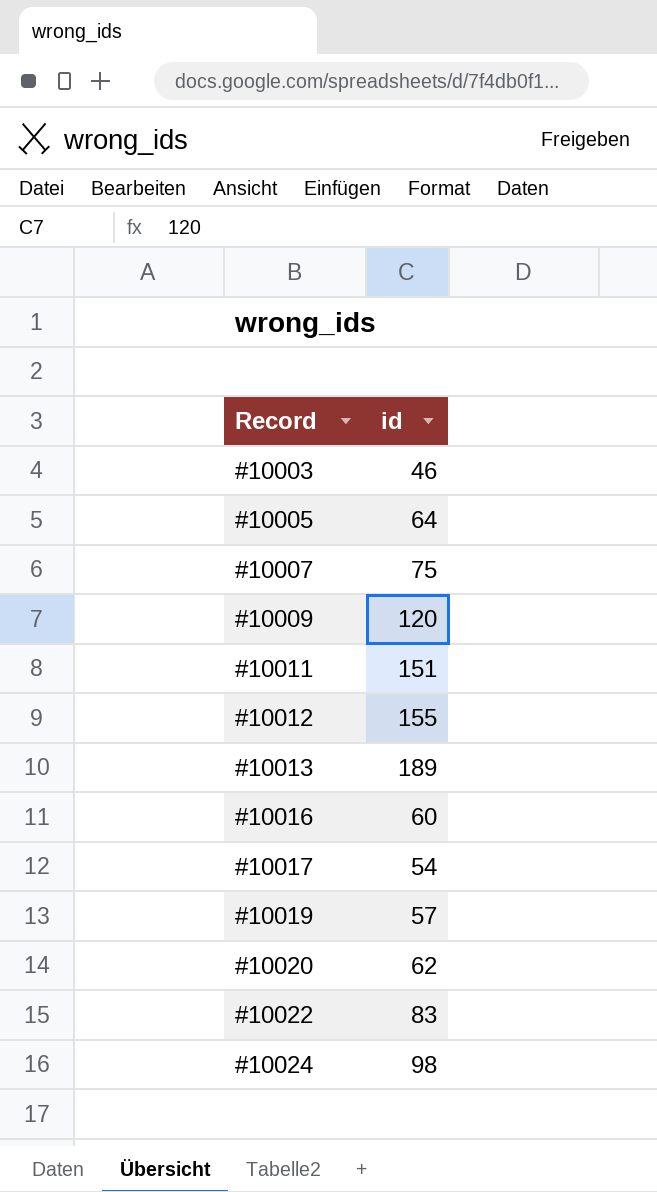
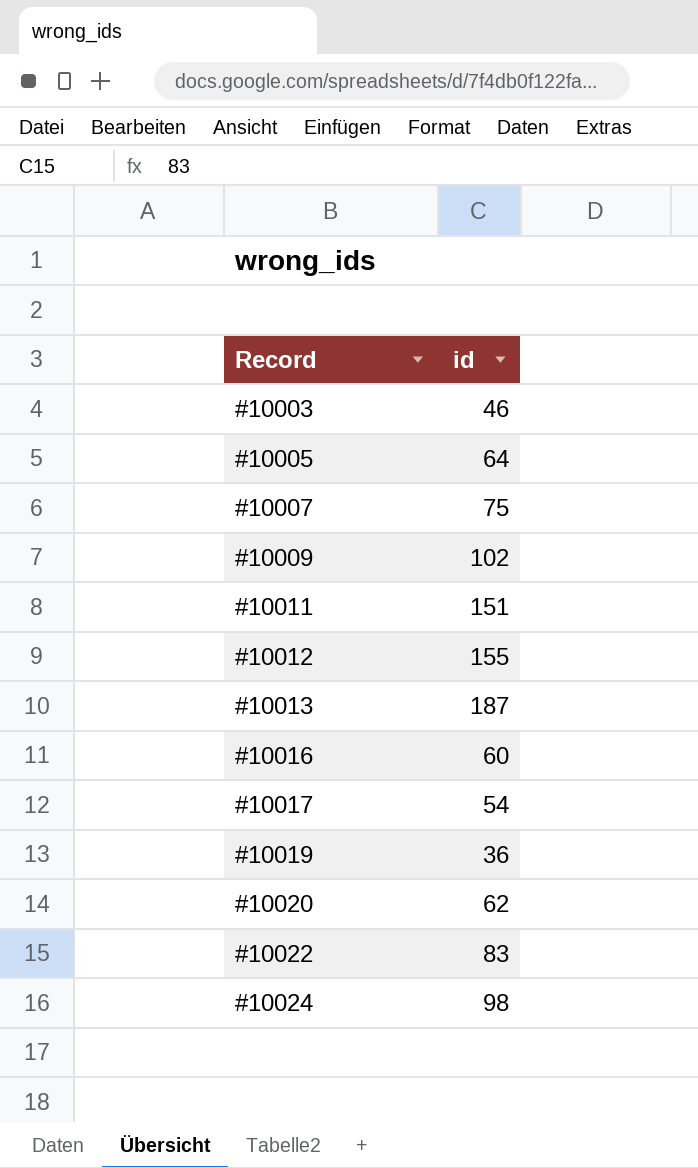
#10009 | id: 120 -> 102
#10013 | id: 189 -> 187
#10019 | id: 57 -> 36

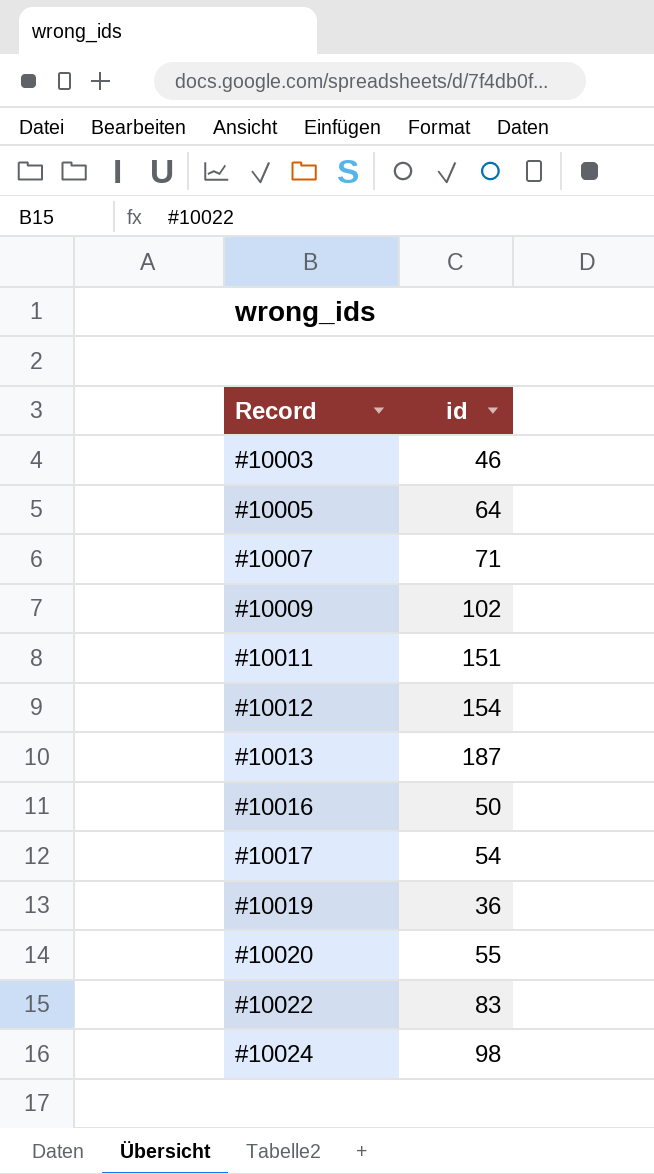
#10007 | id: 75 -> 71
#10012 | id: 155 -> 154
#10016 | id: 60 -> 50
#10020 | id: 62 -> 55

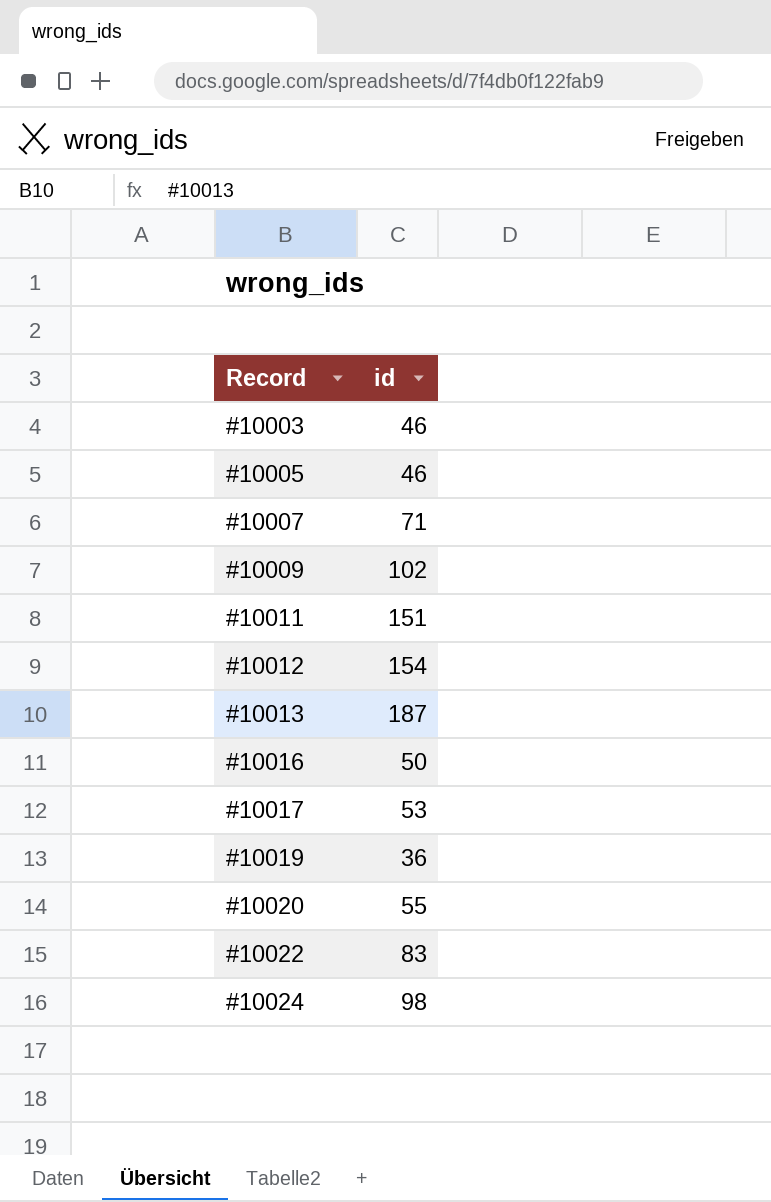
#10005 | id: 64 -> 46
#10017 | id: 54 -> 53

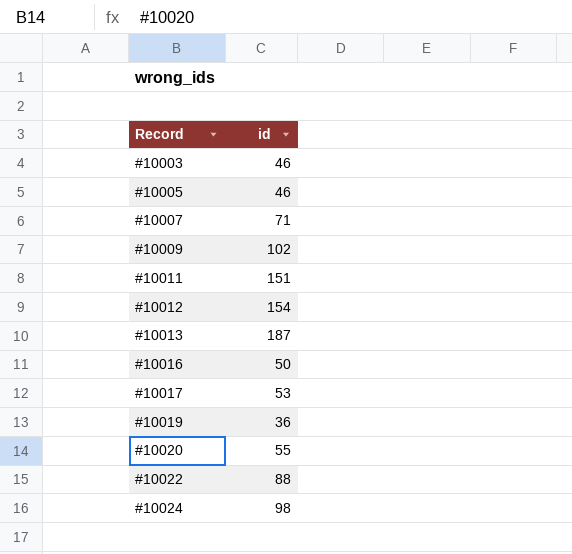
#10022 | id: 83 -> 88

